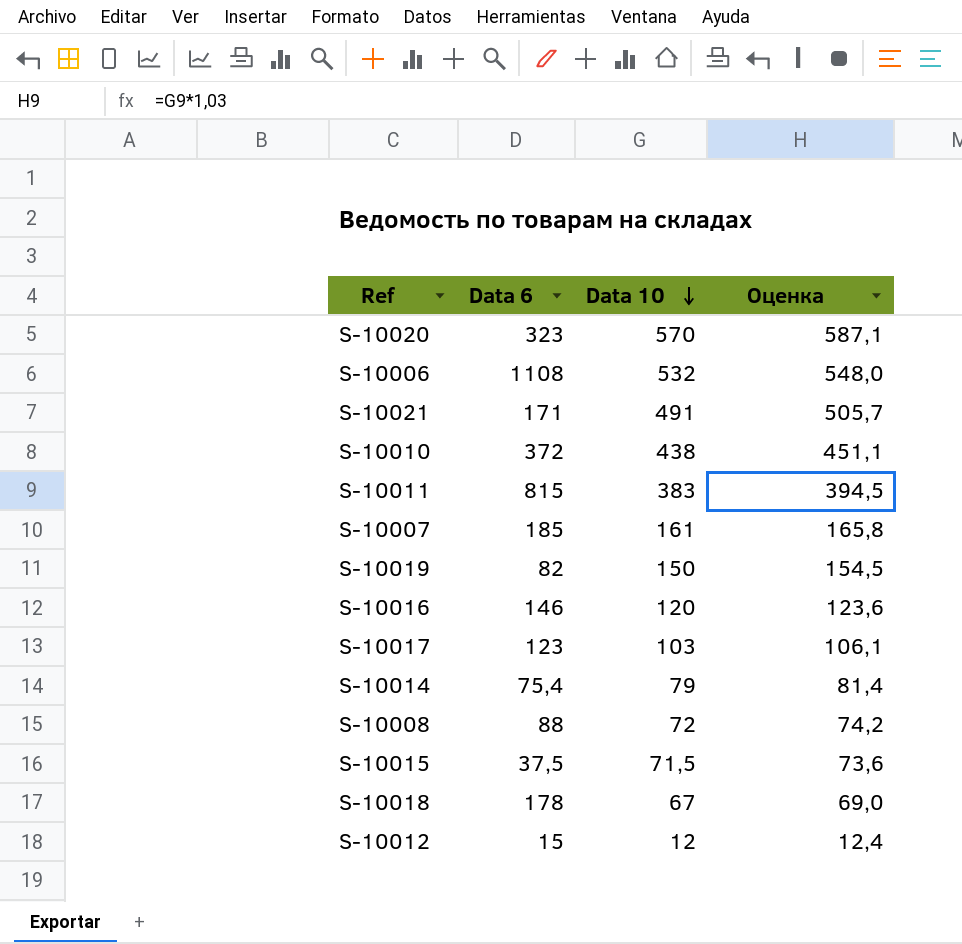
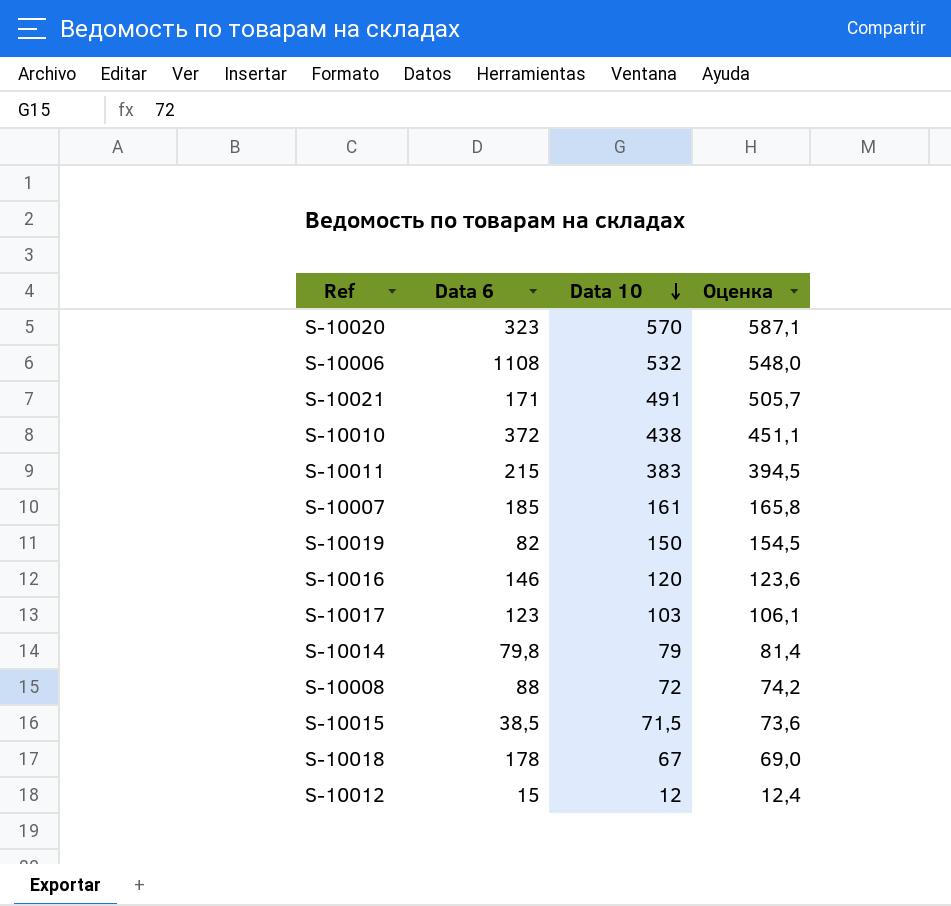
S-10011 | Data 6: 815 -> 215
S-10014 | Data 6: 75,4 -> 79,8
S-10015 | Data 6: 37,5 -> 38,5

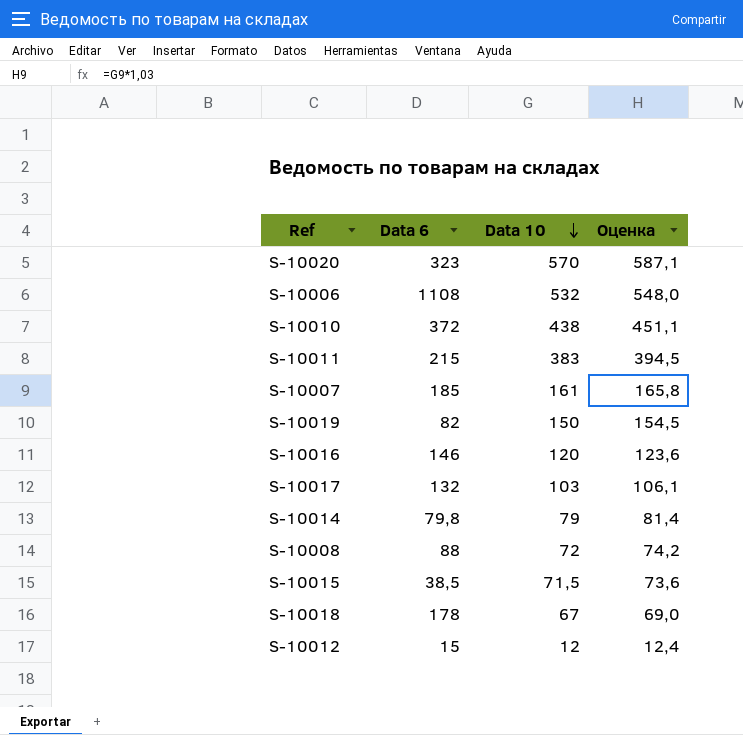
row S-10021: 171 | 491 | 505,7 -> none
S-10017 | Data 6: 123 -> 132

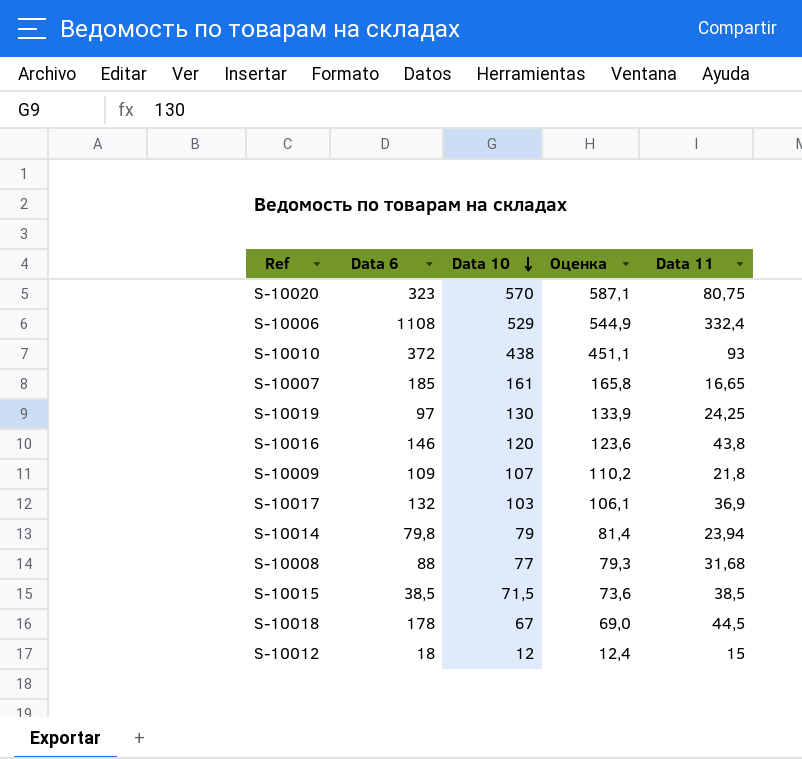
column Data 11 | position: none -> 5
row S-10011: 215 | 383 | 394,5 -> none
S-10006 | Data 10: 532 -> 529
S-10006 | Оценка: 548,0 -> 544,9
S-10019 | Data 6: 82 -> 97
S-10019 | Data 10: 150 -> 130
S-10019 | Оценка: 154,5 -> 133,9
row S-10009: none -> 109 | 107 | 110,2 | 21,8
S-10008 | Data 10: 72 -> 77
S-10008 | Оценка: 74,2 -> 79,3
S-10012 | Data 6: 15 -> 18

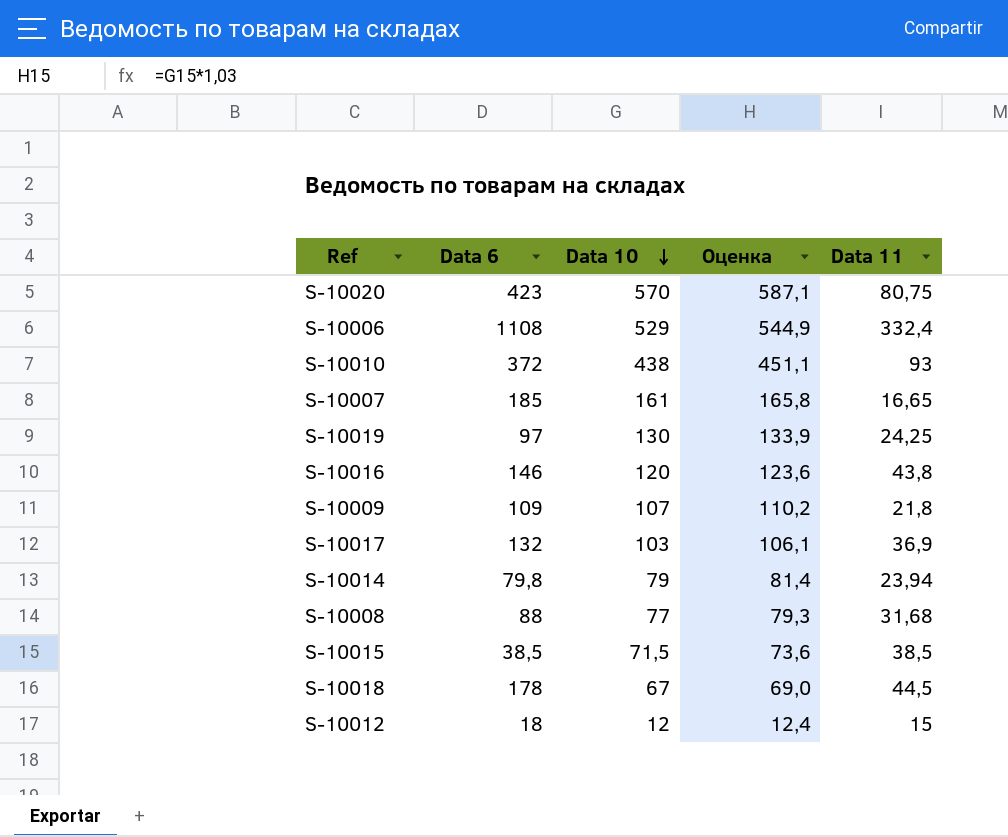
S-10020 | Data 6: 323 -> 423

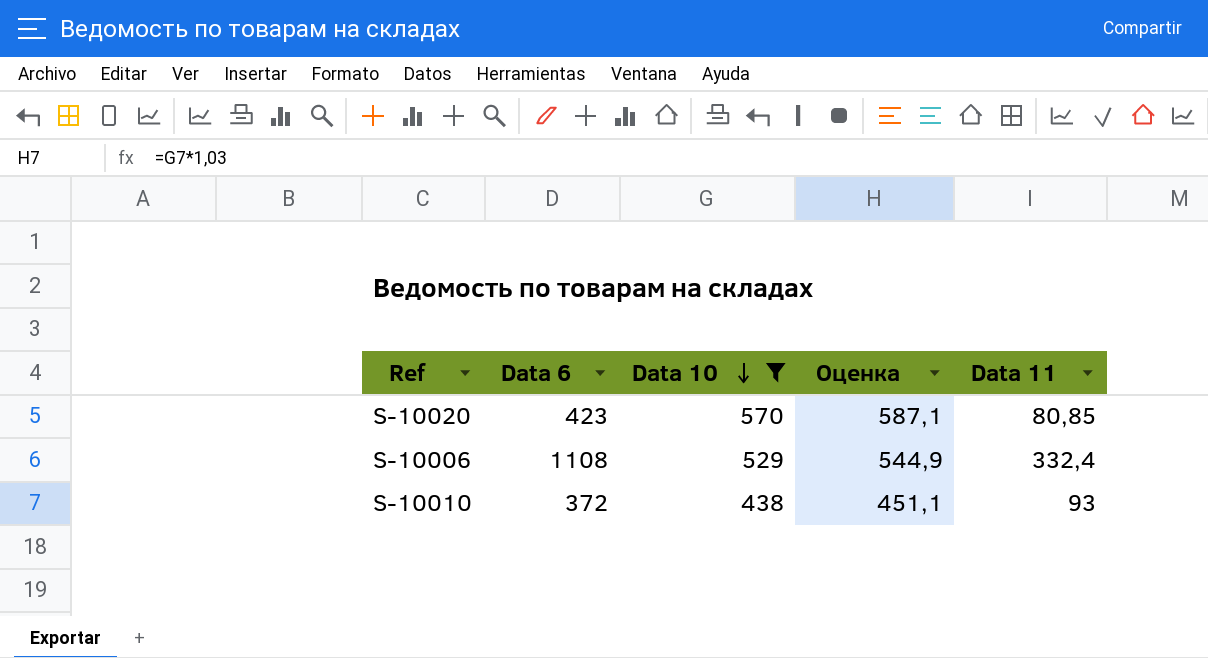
filter: none -> Data 10 >= 438
S-10020 | Data 11: 80,75 -> 80,85

